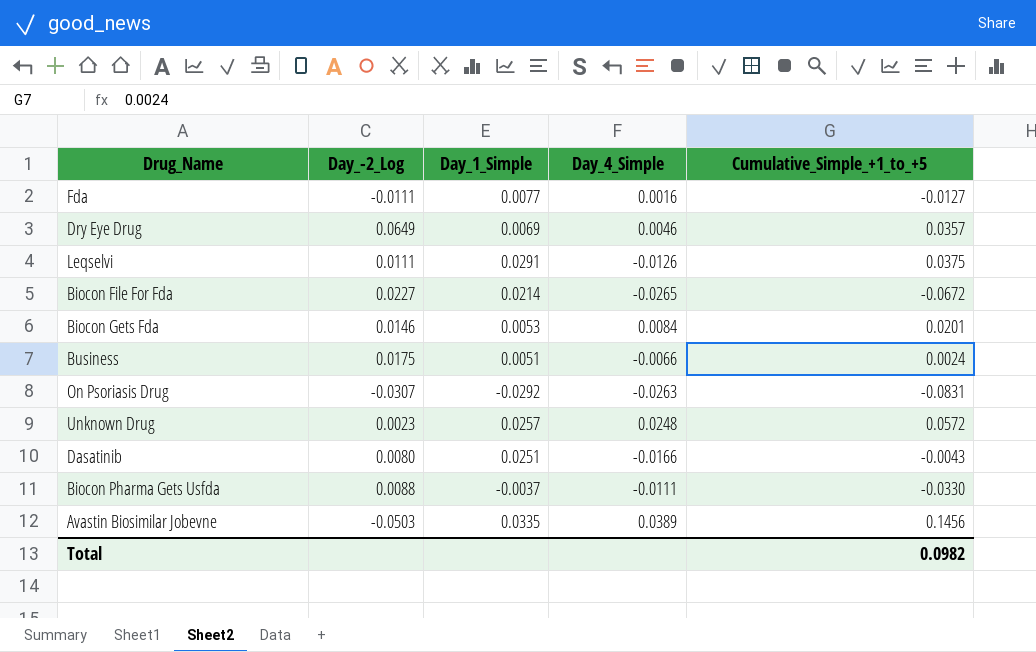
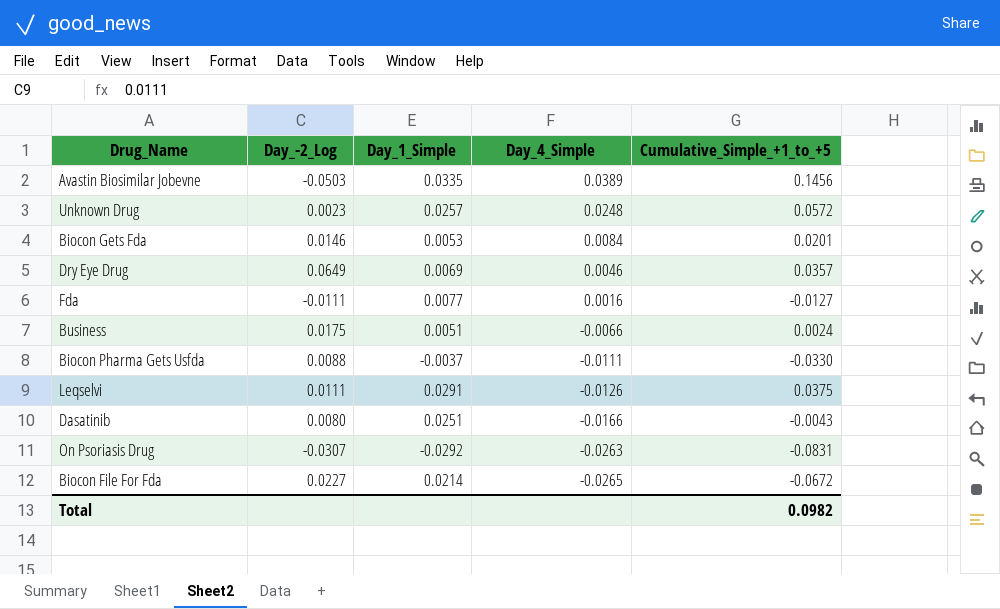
row order: none -> Day_4_Simple descending

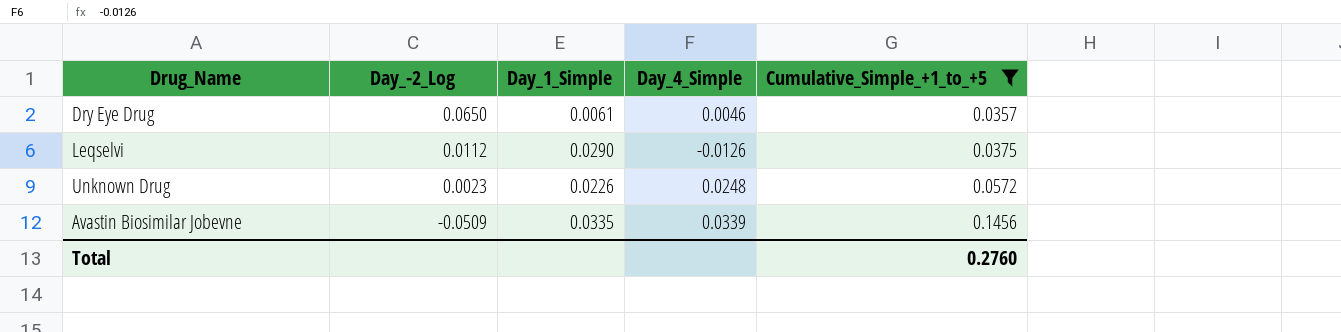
filter: none -> Cumulative_Simple_+1_to_+5 >= 0.0357
row order: Day_4_Simple descending -> Day_-2_Log descending
Dry Eye Drug | Day_-2_Log: 0.0649 -> 0.0650
Dry Eye Drug | Day_1_Simple: 0.0069 -> 0.0061
Leqselvi | Day_-2_Log: 0.0111 -> 0.0112
Leqselvi | Day_1_Simple: 0.0291 -> 0.0290
Unknown Drug | Day_1_Simple: 0.0257 -> 0.0226
Avastin Biosimilar Jobevne | Day_-2_Log: -0.0503 -> -0.0509
Avastin Biosimilar Jobevne | Day_4_Simple: 0.0389 -> 0.0339
Total | Cumulative_Simple_+1_to_+5: 0.0982 -> 0.2760

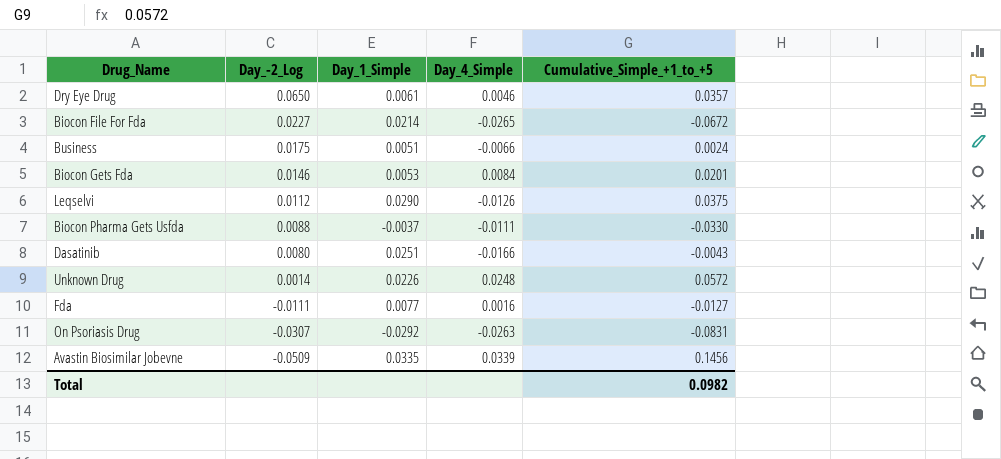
filter: Cumulative_Simple_+1_to_+5 >= 0.0357 -> none
Unknown Drug | Day_-2_Log: 0.0023 -> 0.0014
Total | Cumulative_Simple_+1_to_+5: 0.2760 -> 0.0982

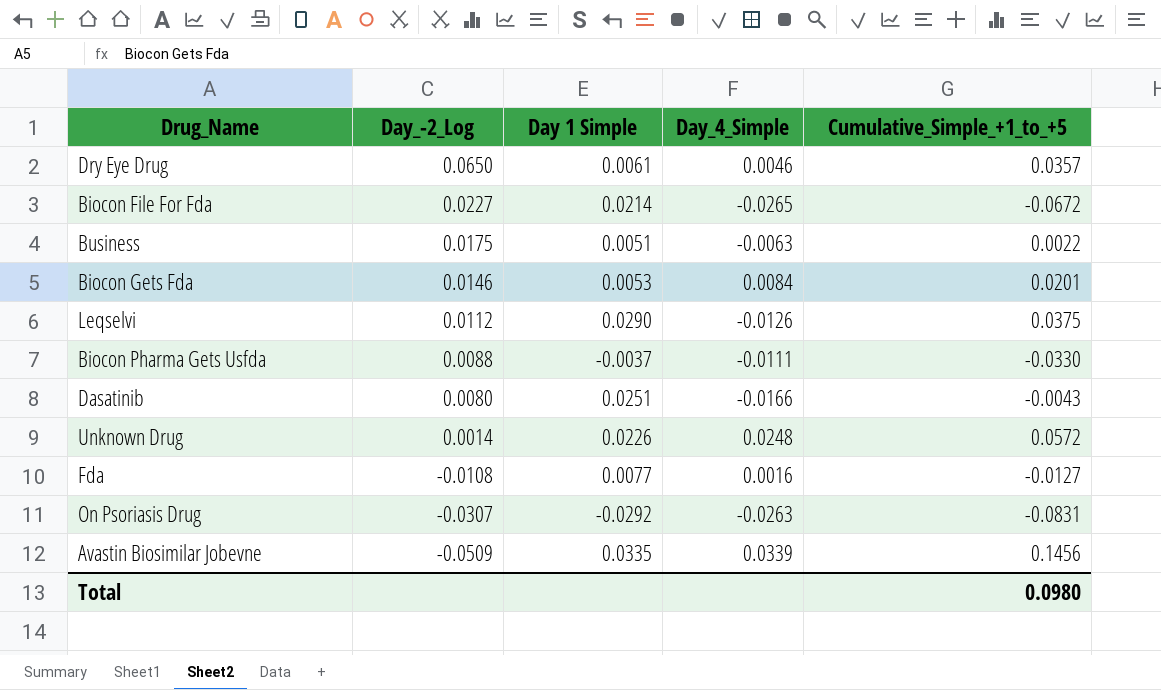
column name: Day_1_Simple -> Day 1 Simple
Business | Day_4_Simple: -0.0066 -> -0.0063
Business | Cumulative_Simple_+1_to_+5: 0.0024 -> 0.0022
Fda | Day_-2_Log: -0.0111 -> -0.0108
Total | Cumulative_Simple_+1_to_+5: 0.0982 -> 0.0980

